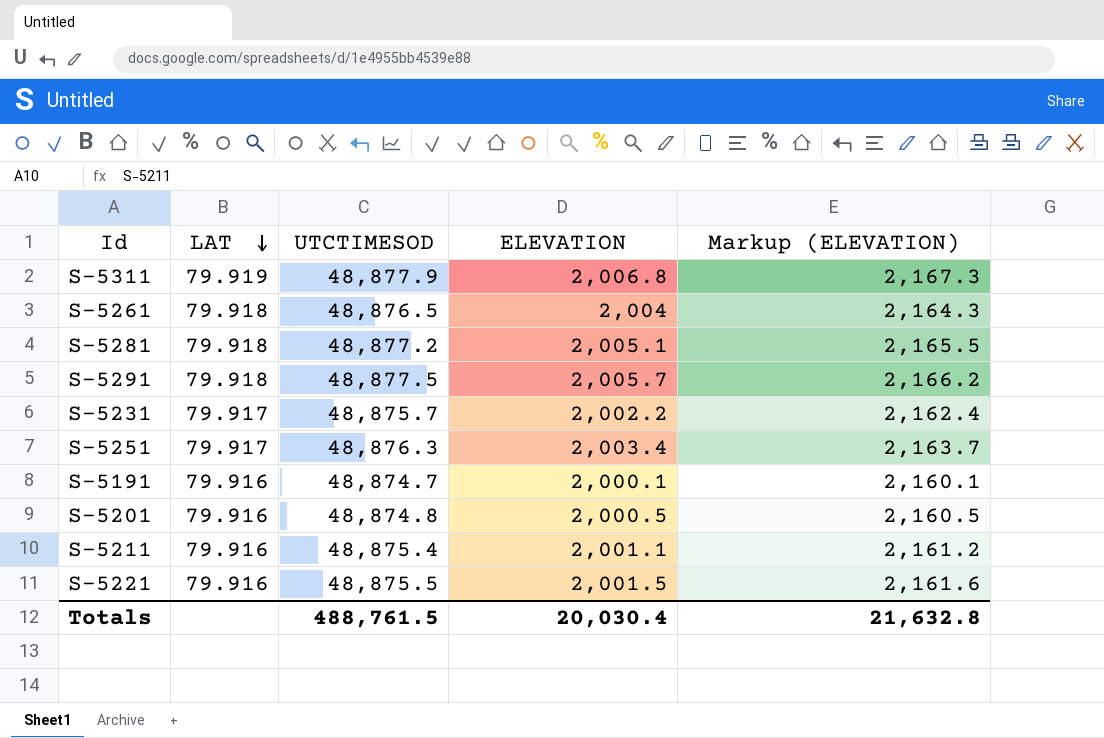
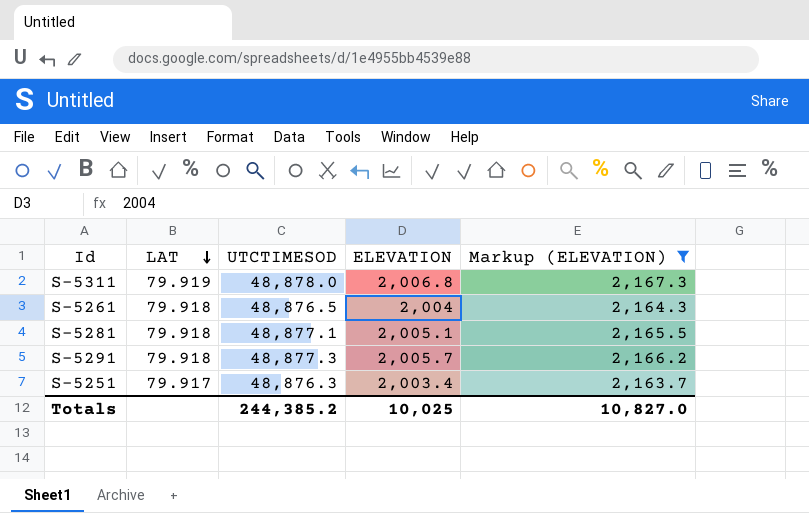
filter: none -> Markup (ELEVATION) >= 2,163.7
S-5311 | UTCTIMESOD: 48,877.9 -> 48,878.0
S-5281 | UTCTIMESOD: 48,877.2 -> 48,877.1
S-5291 | UTCTIMESOD: 48,877.5 -> 48,877.3
Totals | UTCTIMESOD: 488,761.5 -> 244,385.2
Totals | ELEVATION: 20,030.4 -> 10,025
Totals | Markup (ELEVATION): 21,632.8 -> 10,827.0

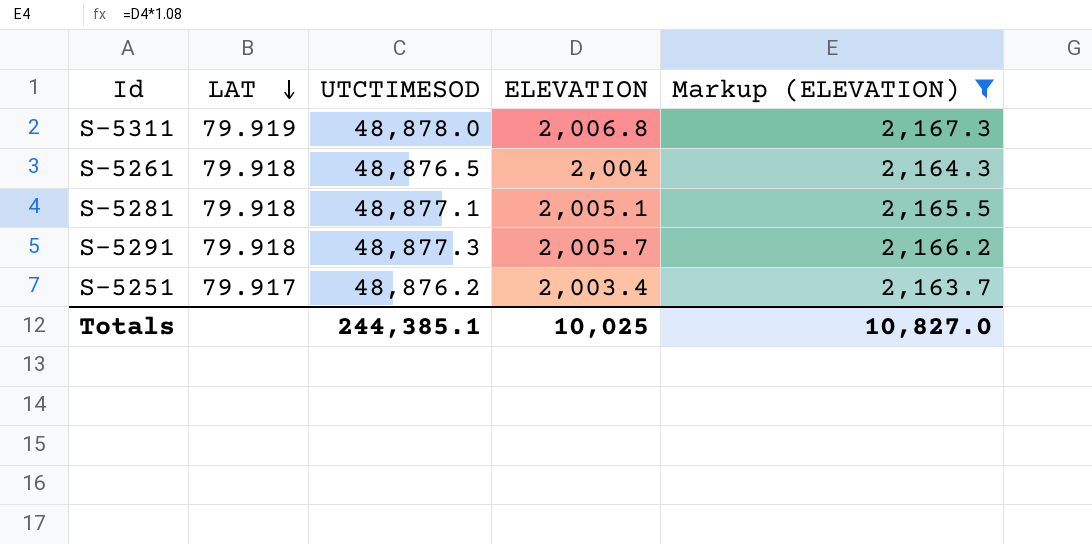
S-5251 | UTCTIMESOD: 48,876.3 -> 48,876.2
Totals | UTCTIMESOD: 244,385.2 -> 244,385.1

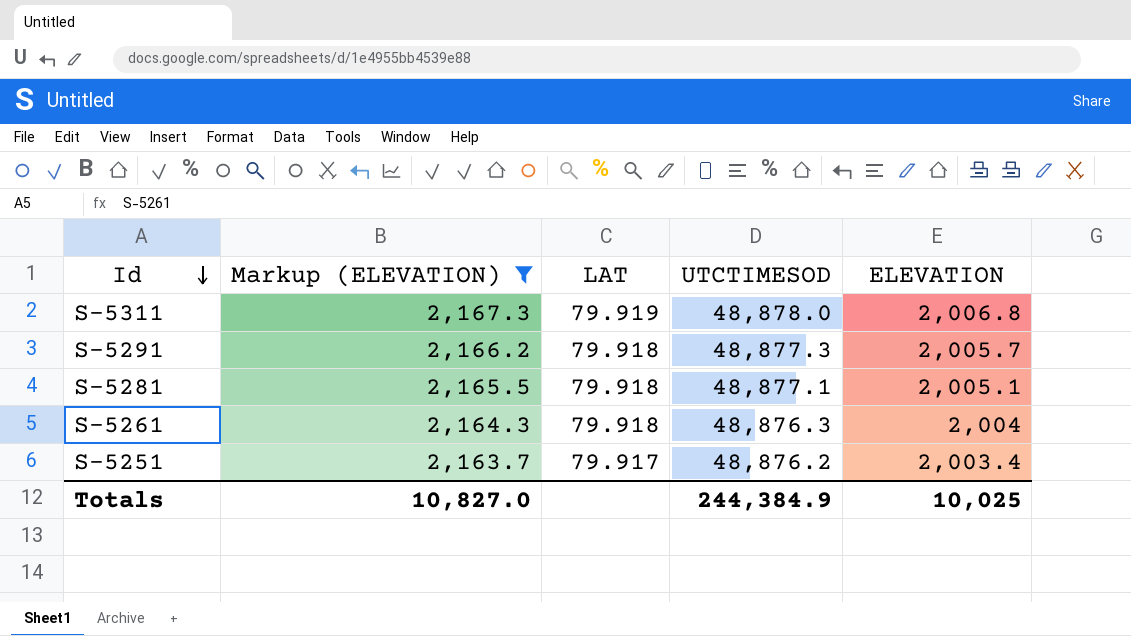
row order: LAT descending -> Id descending
column Markup (ELEVATION) | position: 5 -> 2
S-5261 | UTCTIMESOD: 48,876.5 -> 48,876.3
Totals | UTCTIMESOD: 244,385.1 -> 244,384.9

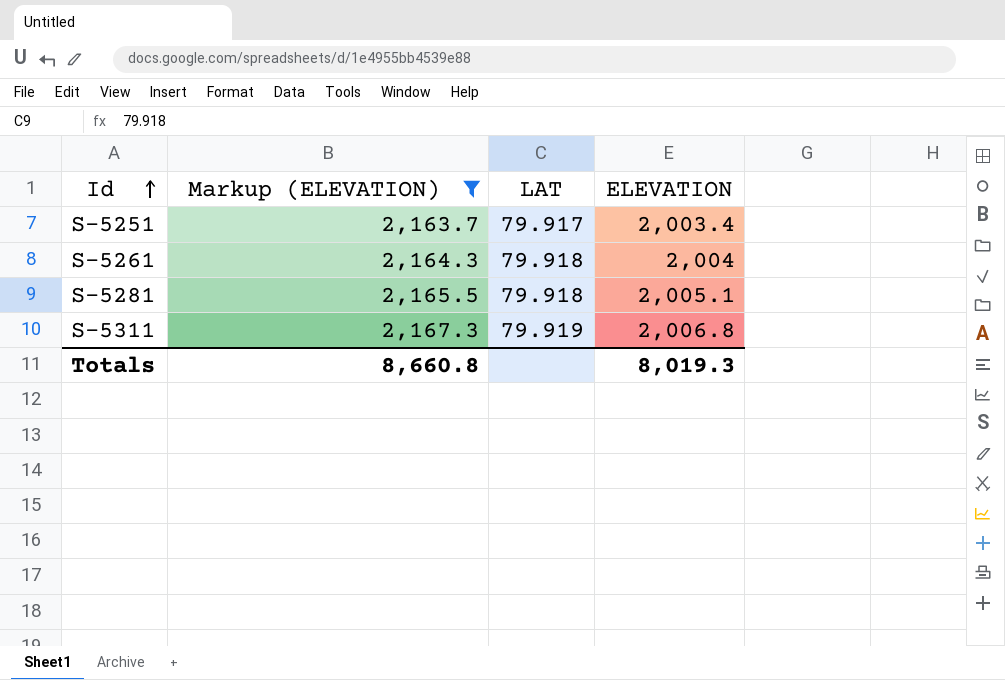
row order: Id descending -> Id ascending
column UTCTIMESOD | position: 4 -> none
row S-5291: 2,166.2 | 79.918 | 48,877.3 | 2,005.7 -> none
Totals | Markup (ELEVATION): 10,827.0 -> 8,660.8
Totals | ELEVATION: 10,025 -> 8,019.3

